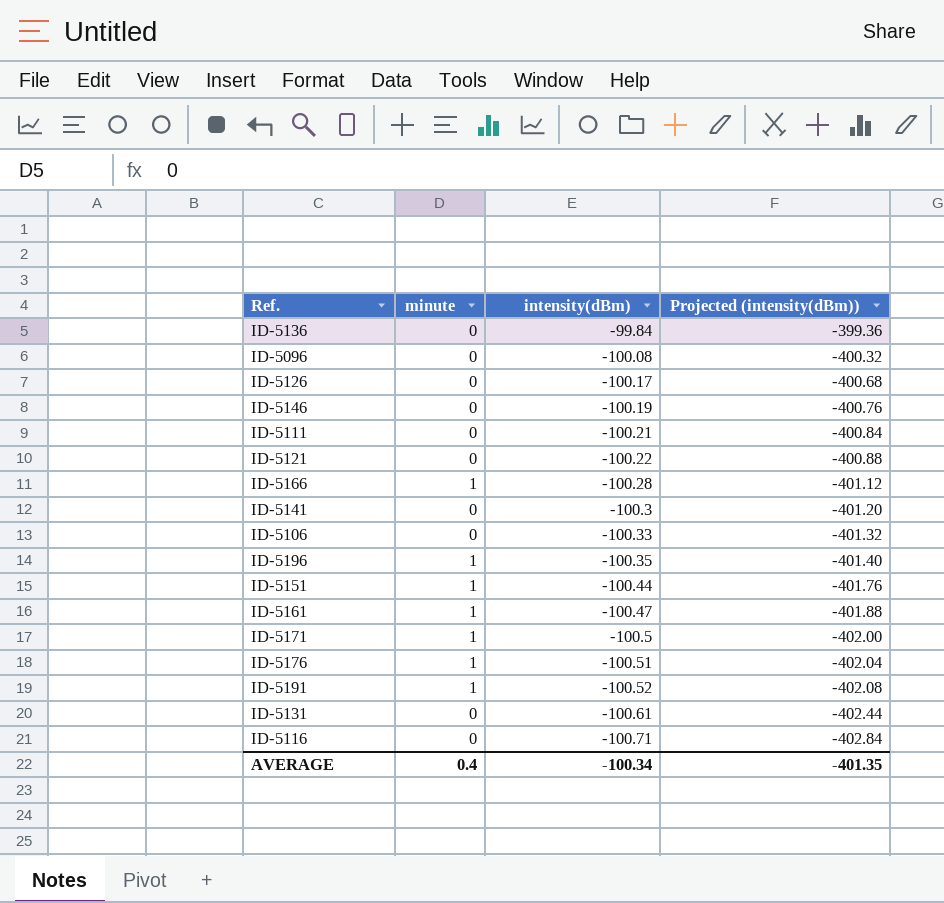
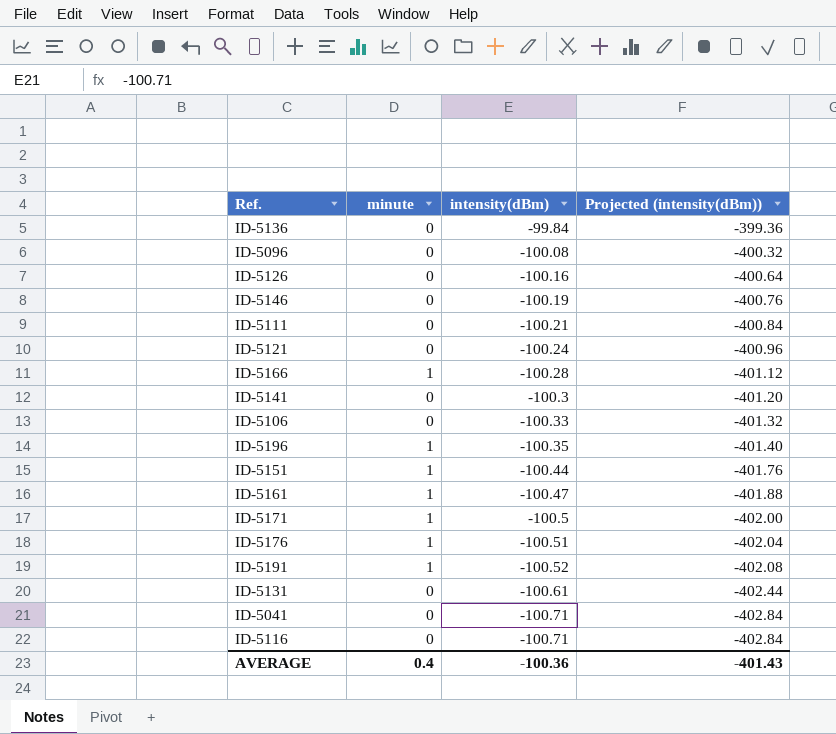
ID-5126 | intensity(dBm): -100.17 -> -100.16
ID-5126 | Projected (intensity(dBm)): -400.68 -> -400.64
ID-5121 | intensity(dBm): -100.22 -> -100.24
ID-5121 | Projected (intensity(dBm)): -400.88 -> -400.96
row ID-5041: none -> 0 | -100.71 | -402.84
AVERAGE | intensity(dBm): -100.34 -> -100.36
AVERAGE | Projected (intensity(dBm)): -401.35 -> -401.43

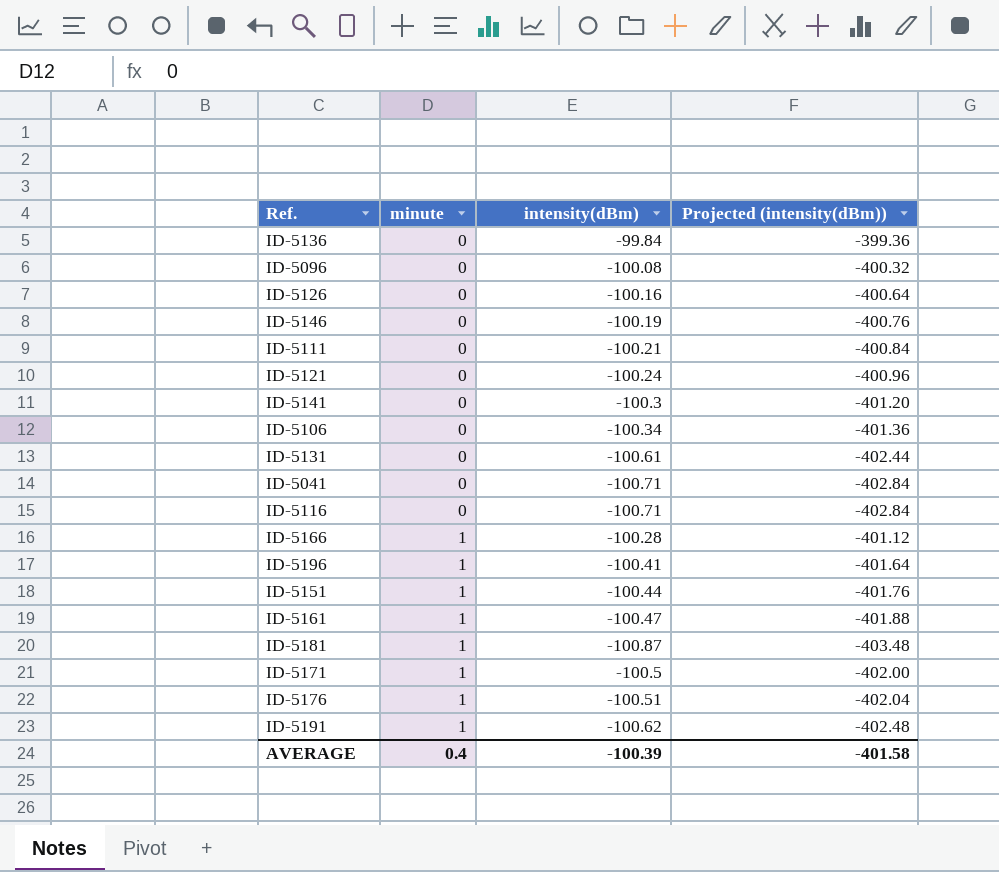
row order: intensity(dBm) descending -> minute ascending
ID-5106 | intensity(dBm): -100.33 -> -100.34
ID-5106 | Projected (intensity(dBm)): -401.32 -> -401.36
ID-5196 | intensity(dBm): -100.35 -> -100.41
ID-5196 | Projected (intensity(dBm)): -401.40 -> -401.64
row ID-5181: none -> 1 | -100.87 | -403.48
ID-5191 | intensity(dBm): -100.52 -> -100.62
ID-5191 | Projected (intensity(dBm)): -402.08 -> -402.48
AVERAGE | intensity(dBm): -100.36 -> -100.39
AVERAGE | Projected (intensity(dBm)): -401.43 -> -401.58

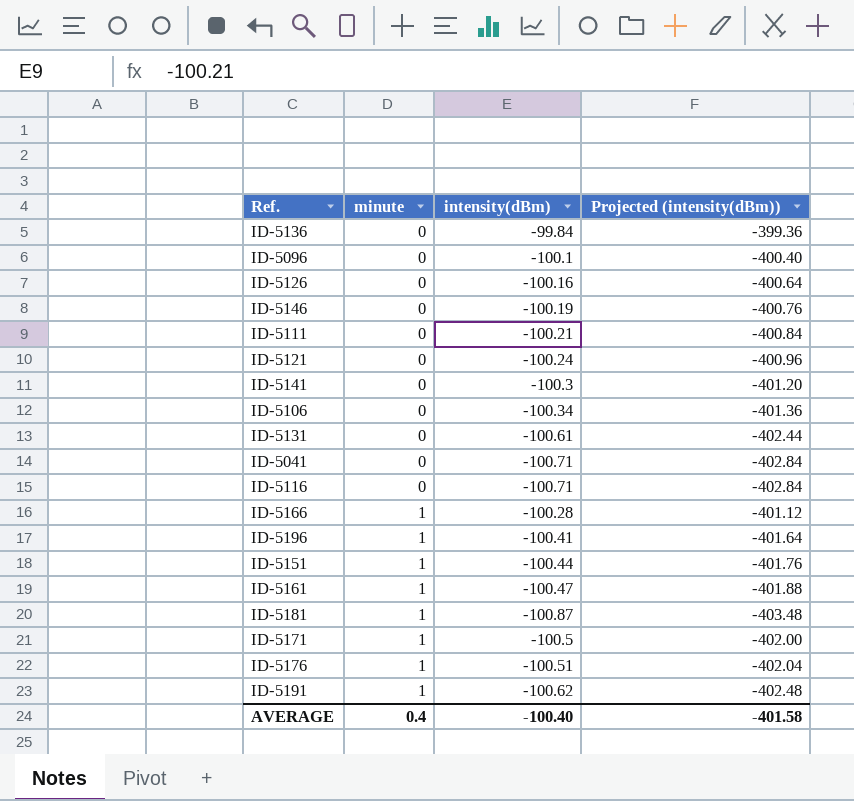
ID-5096 | intensity(dBm): -100.08 -> -100.1
ID-5096 | Projected (intensity(dBm)): -400.32 -> -400.40
AVERAGE | intensity(dBm): -100.39 -> -100.40

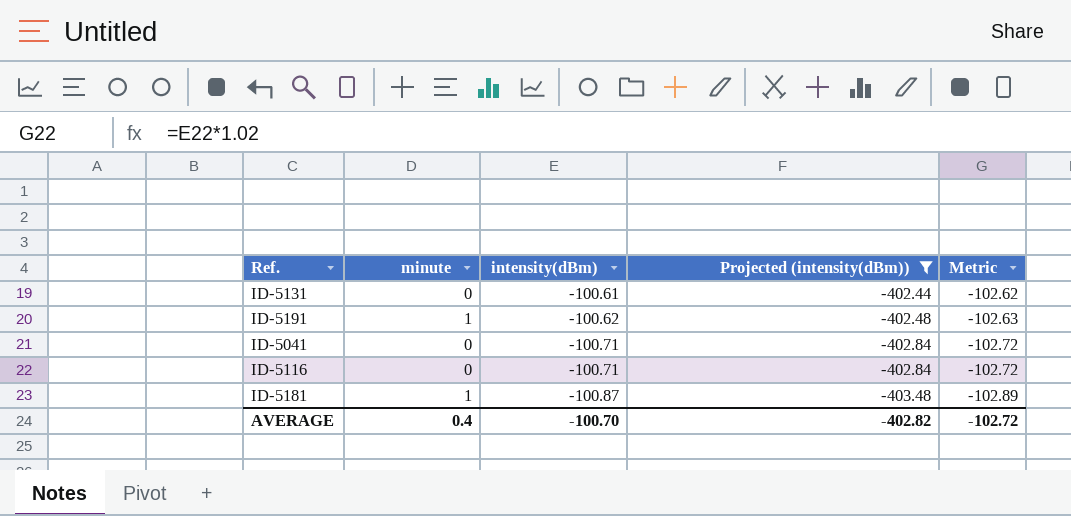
filter: none -> Projected (intensity(dBm)) <= -402.44
row order: minute ascending -> intensity(dBm) descending
column Metric | formula: none -> [intensity(dBm)] * 1.02
AVERAGE | intensity(dBm): -100.40 -> -100.70
AVERAGE | Projected (intensity(dBm)): -401.58 -> -402.82

